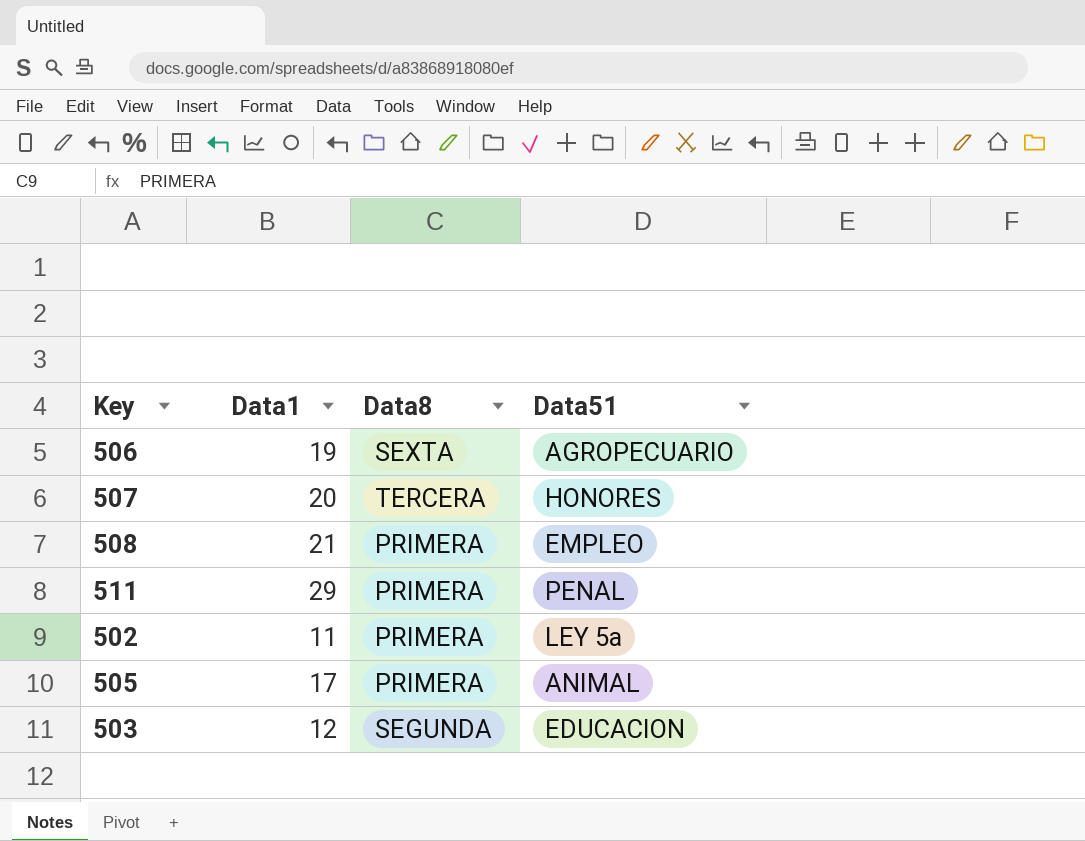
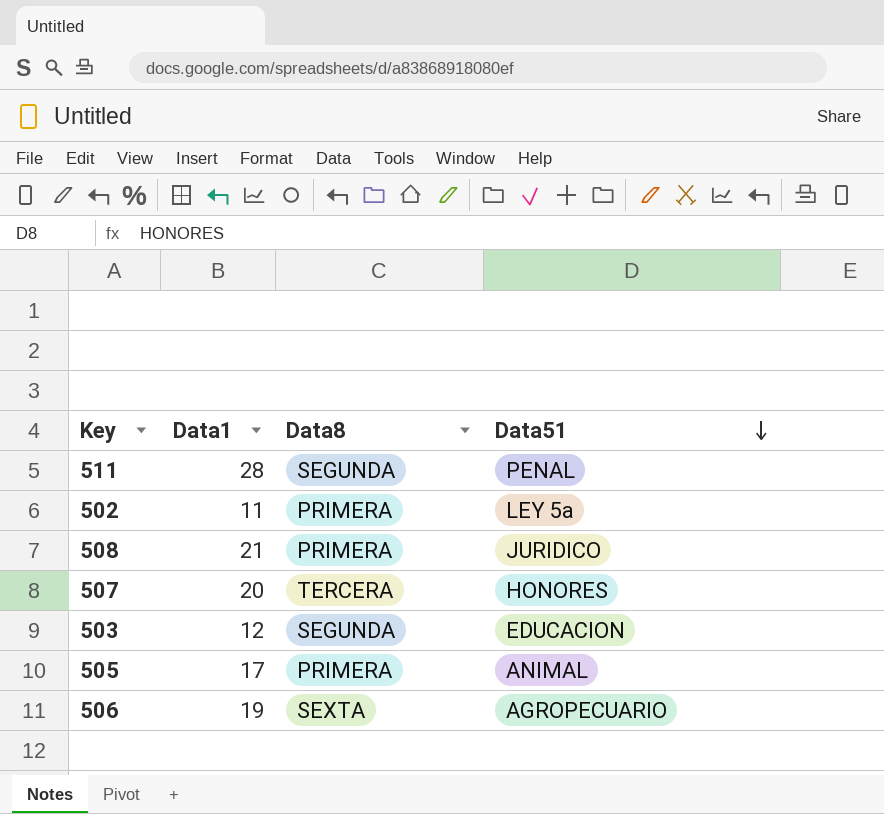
row order: none -> Data51 descending
511 | Data1: 29 -> 28
511 | Data8: PRIMERA -> SEGUNDA
508 | Data51: EMPLEO -> JURIDICO

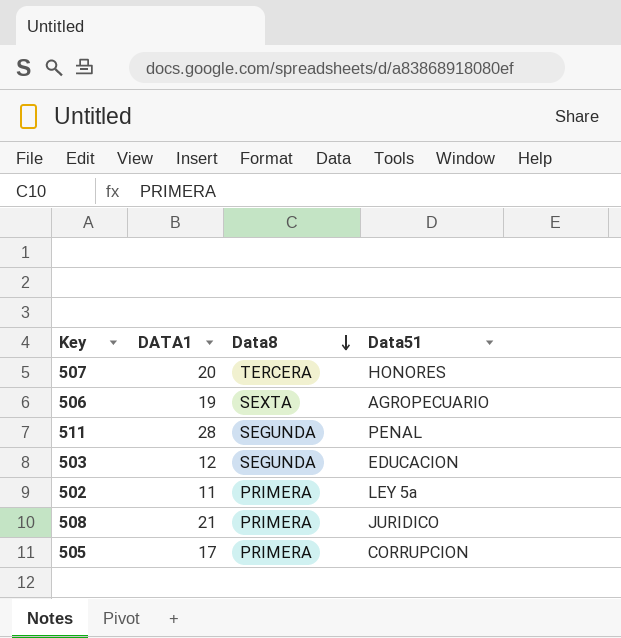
row order: Data51 descending -> Data8 descending
column name: Data1 -> DATA1
505 | Data51: ANIMAL -> CORRUPCION

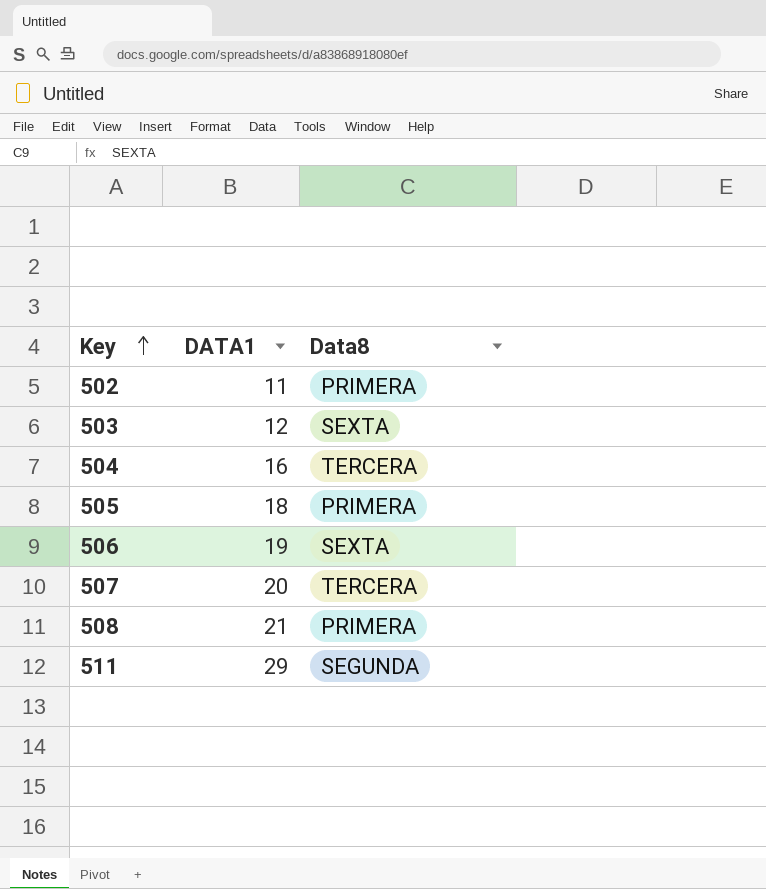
row order: Data8 descending -> Key ascending
column Data51 | position: 4 -> none
503 | Data8: SEGUNDA -> SEXTA
row 504: none -> 16 | TERCERA
505 | DATA1: 17 -> 18
511 | DATA1: 28 -> 29

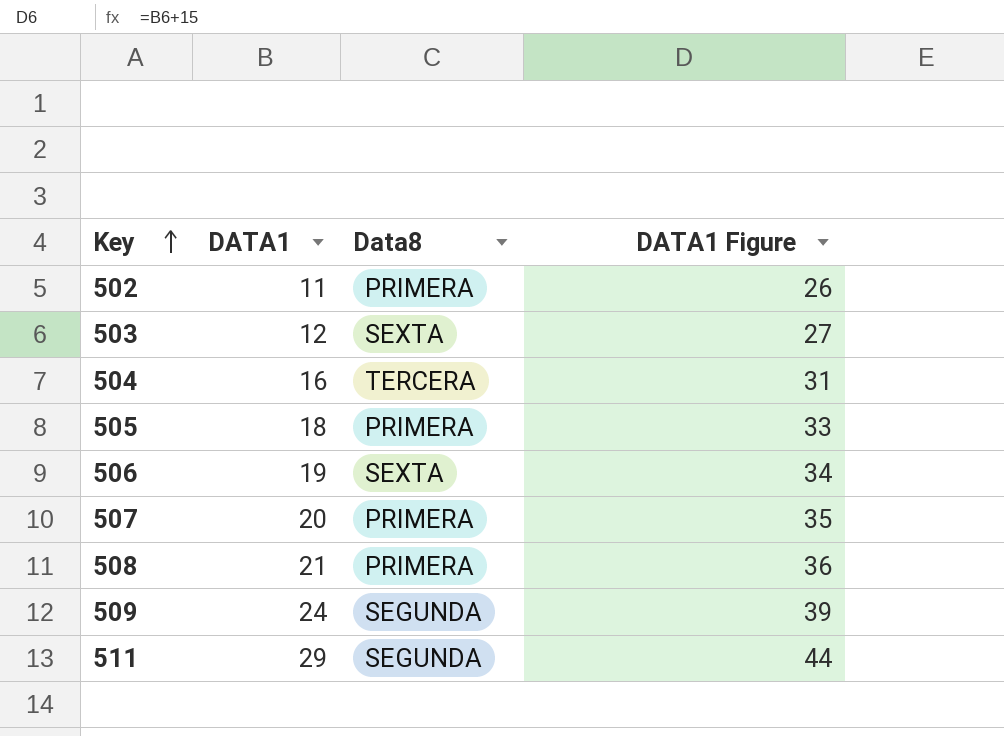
column DATA1 Figure | formula: none -> [DATA1] + 15
507 | Data8: TERCERA -> PRIMERA
row 509: none -> 24 | SEGUNDA | 39

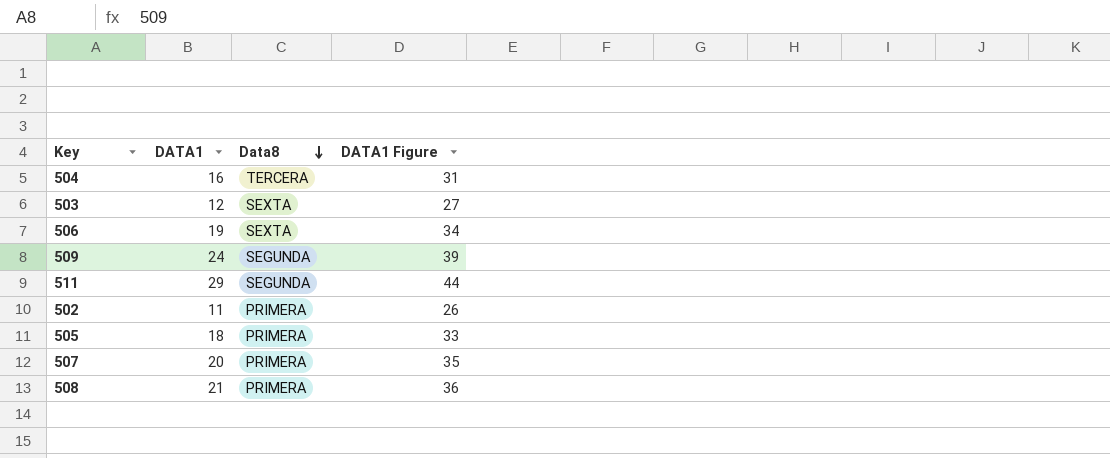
row order: Key ascending -> Data8 descending

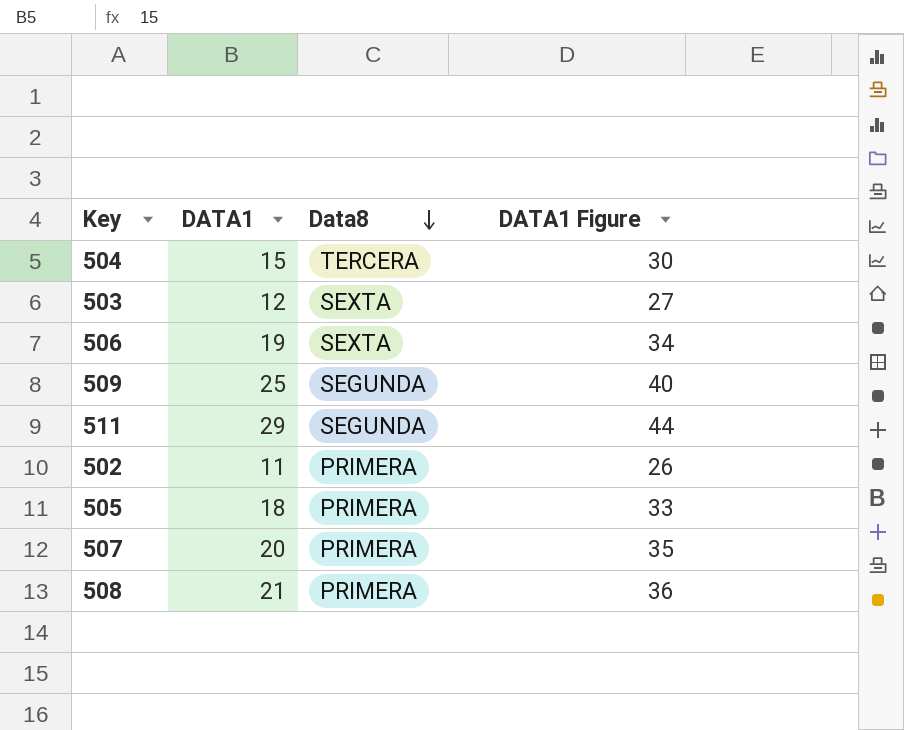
504 | DATA1: 16 -> 15
504 | DATA1 Figure: 31 -> 30
509 | DATA1: 24 -> 25
509 | DATA1 Figure: 39 -> 40

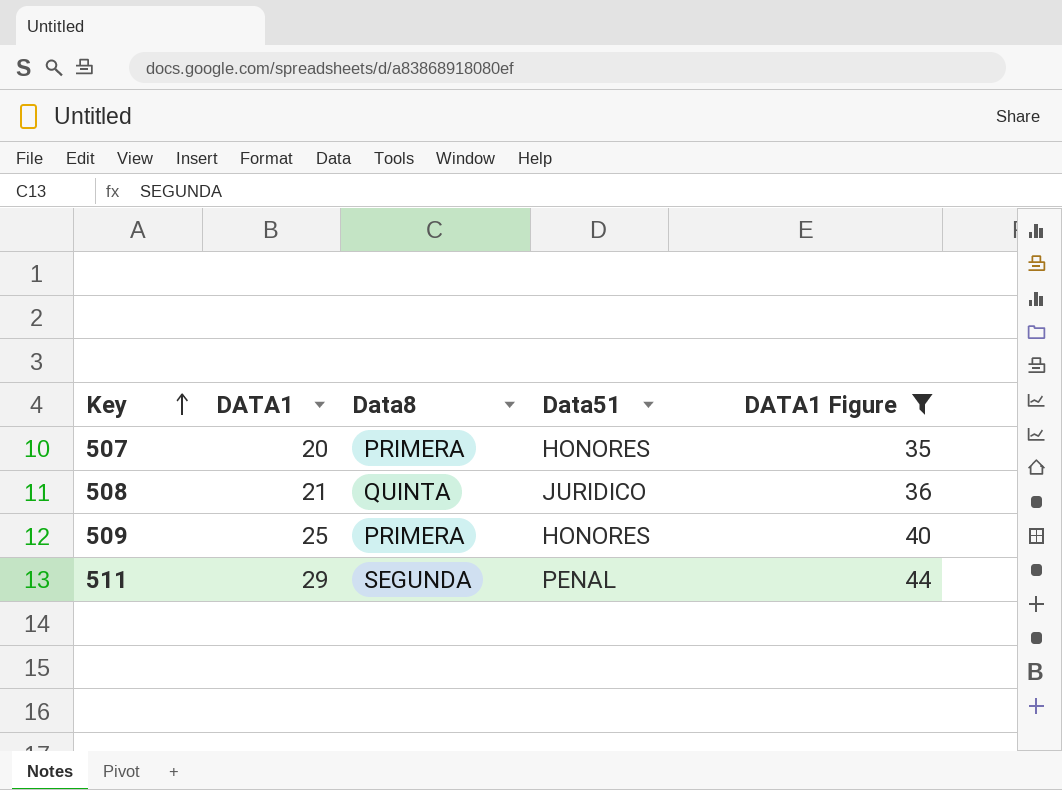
filter: none -> DATA1 Figure >= 35
row order: Data8 descending -> Key ascending
column Data51 | position: none -> 4
508 | Data8: PRIMERA -> QUINTA
509 | Data8: SEGUNDA -> PRIMERA

